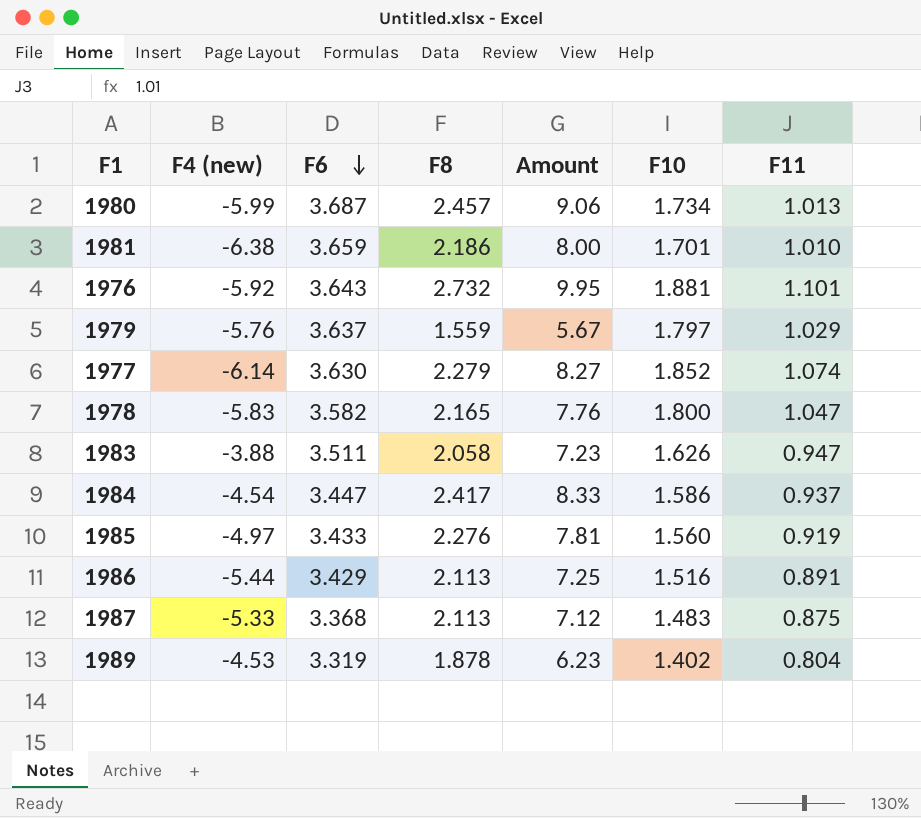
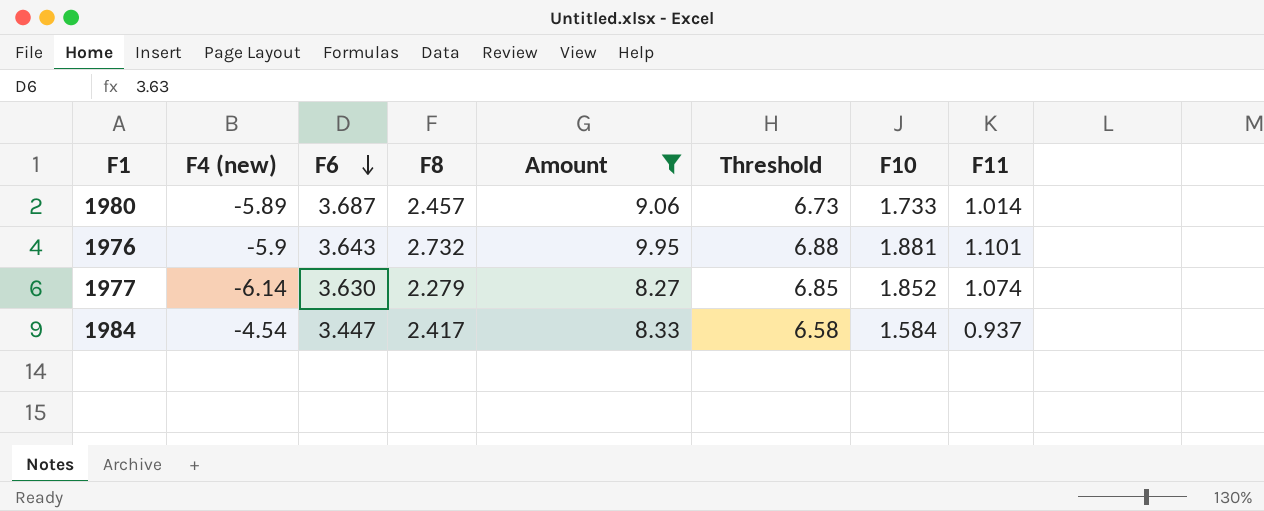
filter: none -> Amount >= 8.27
column Threshold | formula: none -> [F10] + 5
1980 | F4 (new): -5.99 -> -5.89
1980 | F10: 1.734 -> 1.733
1980 | F11: 1.013 -> 1.014
1976 | F4 (new): -5.92 -> -5.9
1984 | F10: 1.586 -> 1.584

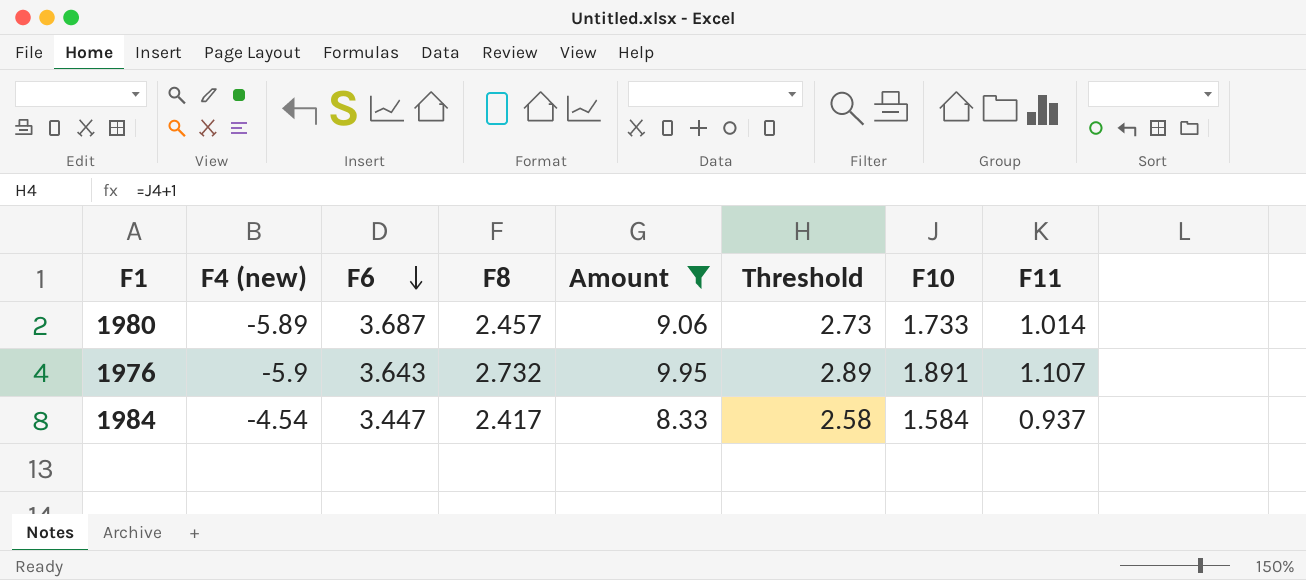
column Threshold | formula: [F10] + 5 -> [F10] + 1
row 1977: -6.14 | 3.630 | 2.279 | 8.27 | 6.85 | 1.852 | 1.074 -> none
1976 | F10: 1.881 -> 1.891
1976 | F11: 1.101 -> 1.107

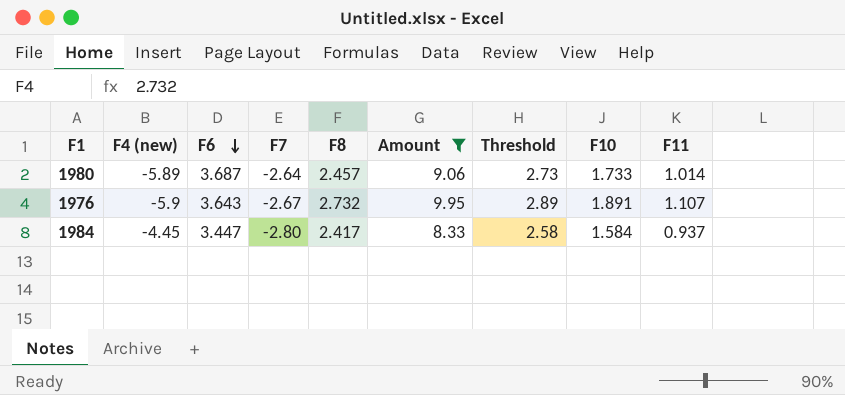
column F7 | position: none -> 4
1984 | F4 (new): -4.54 -> -4.45

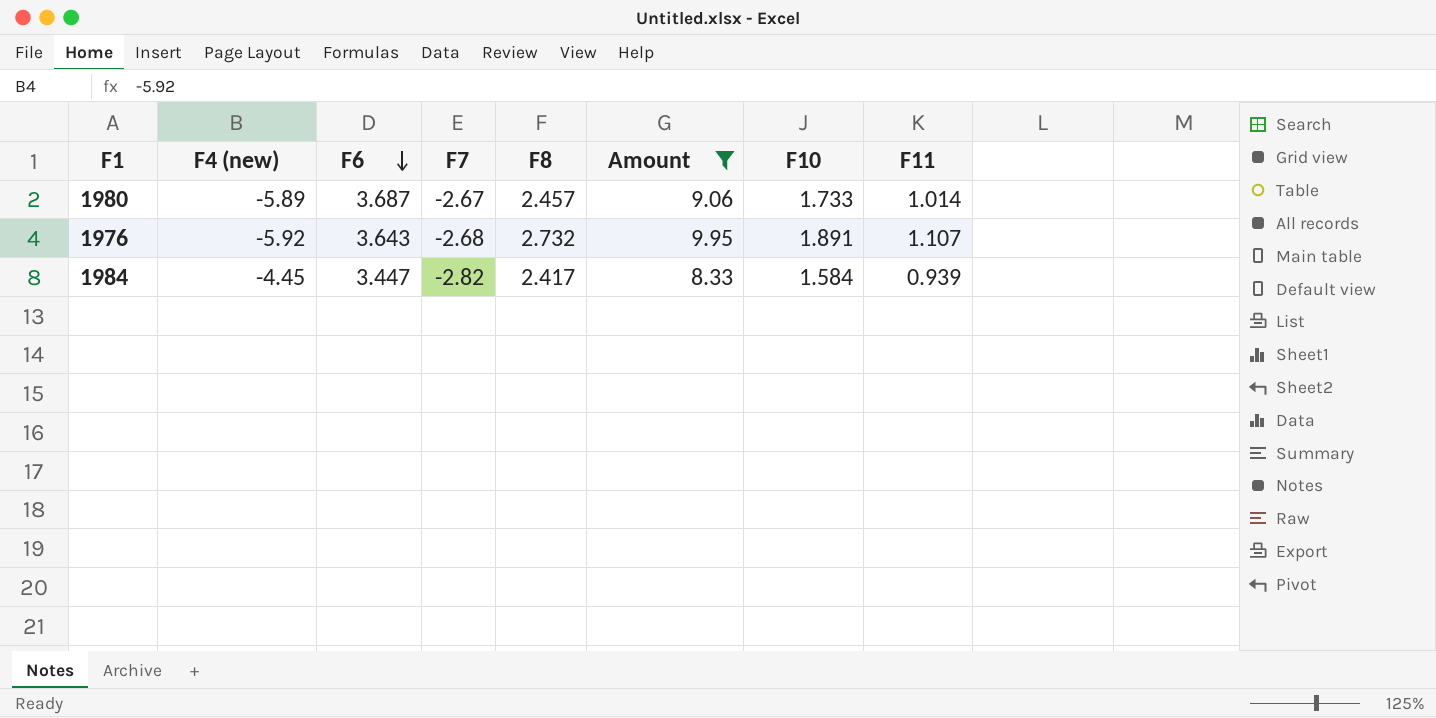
column Threshold | formula: [F10] + 1 -> none
1980 | F7: -2.64 -> -2.67
1976 | F4 (new): -5.9 -> -5.92
1976 | F7: -2.67 -> -2.68
1984 | F7: -2.80 -> -2.82
1984 | F11: 0.937 -> 0.939

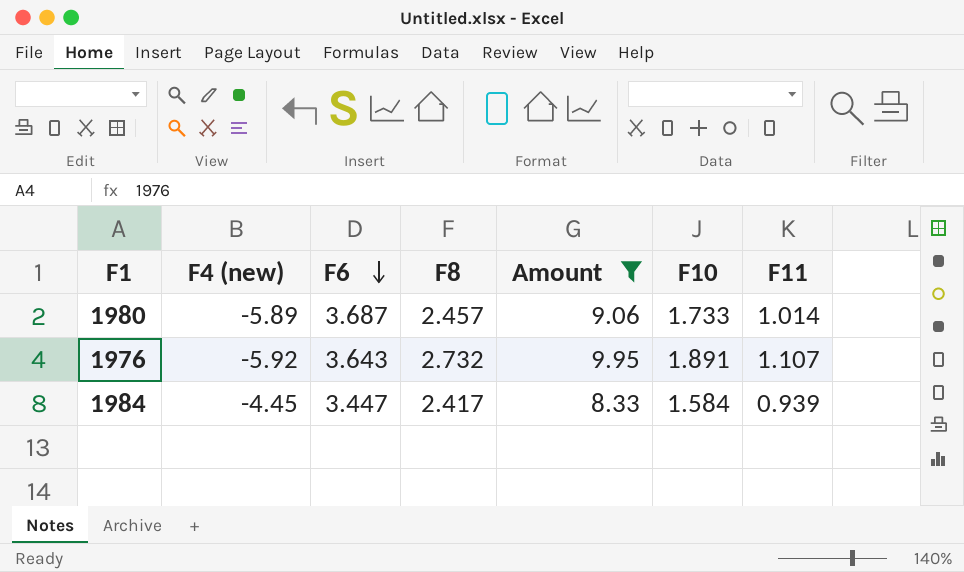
column F7 | position: 4 -> none

